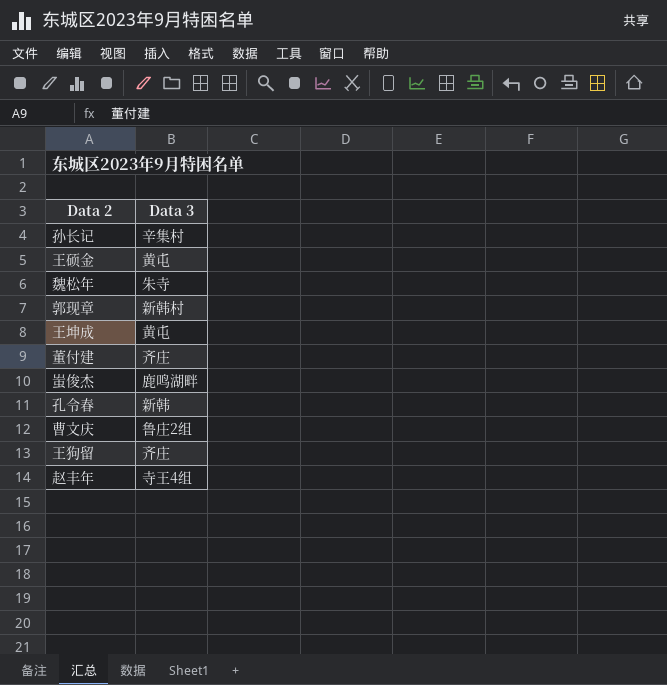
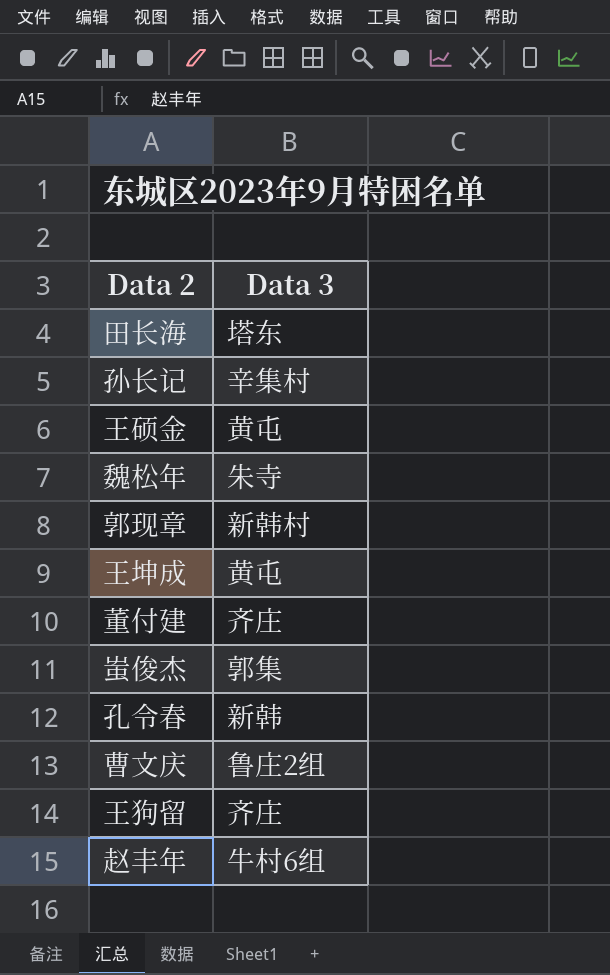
row 田长海: none -> 塔东
蚩俊杰 | Data 3: 鹿鸣湖畔 -> 郭集
赵丰年 | Data 3: 寺王4组 -> 牛村6组

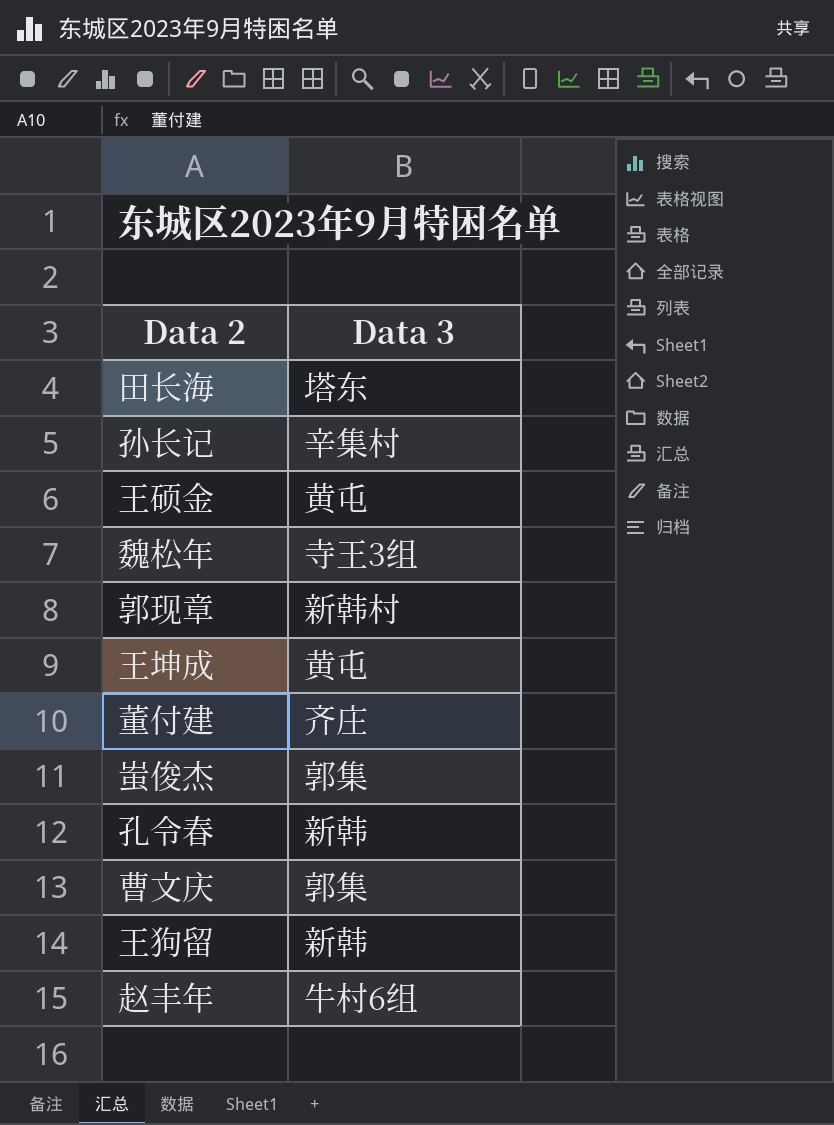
魏松年 | Data 3: 朱寺 -> 寺王3组
曹文庆 | Data 3: 鲁庄2组 -> 郭集
王狗留 | Data 3: 齐庄 -> 新韩

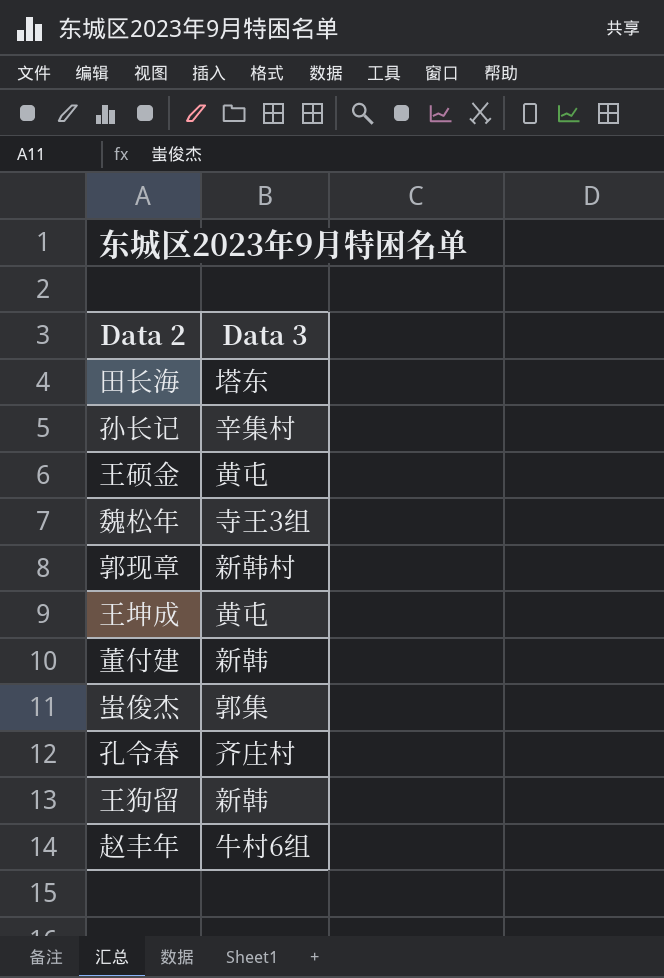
row 曹文庆: 郭集 -> none
董付建 | Data 3: 齐庄 -> 新韩
孔令春 | Data 3: 新韩 -> 齐庄村

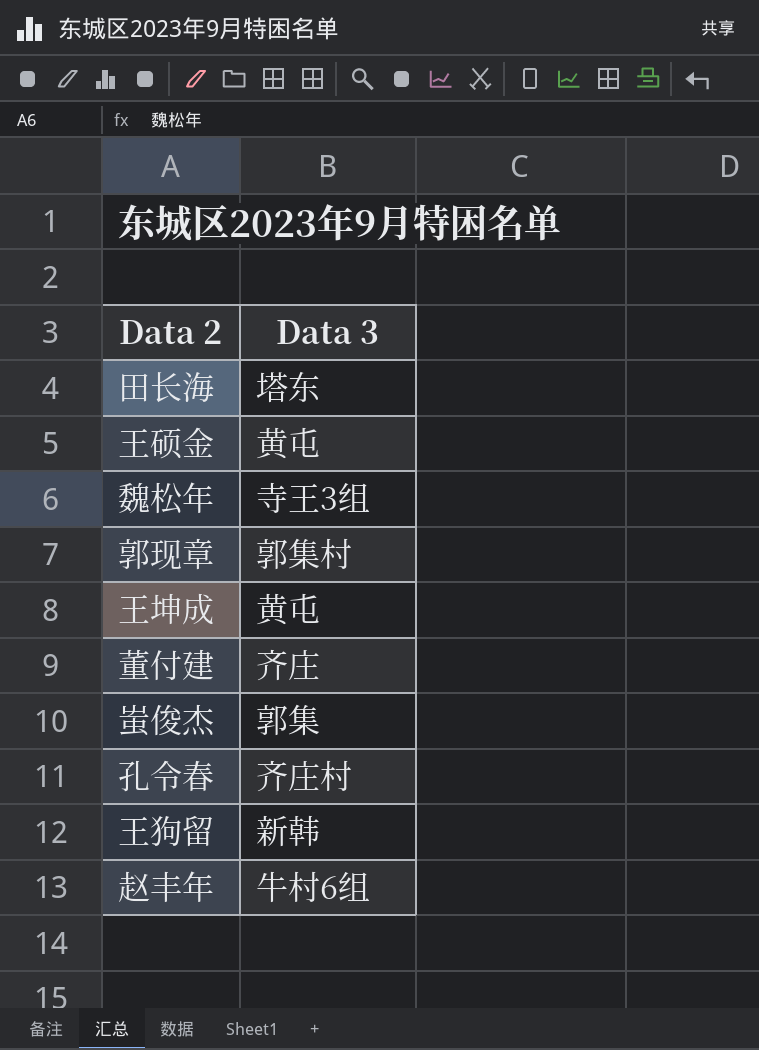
row 孙长记: 辛集村 -> none
郭现章 | Data 3: 新韩村 -> 郭集村
董付建 | Data 3: 新韩 -> 齐庄

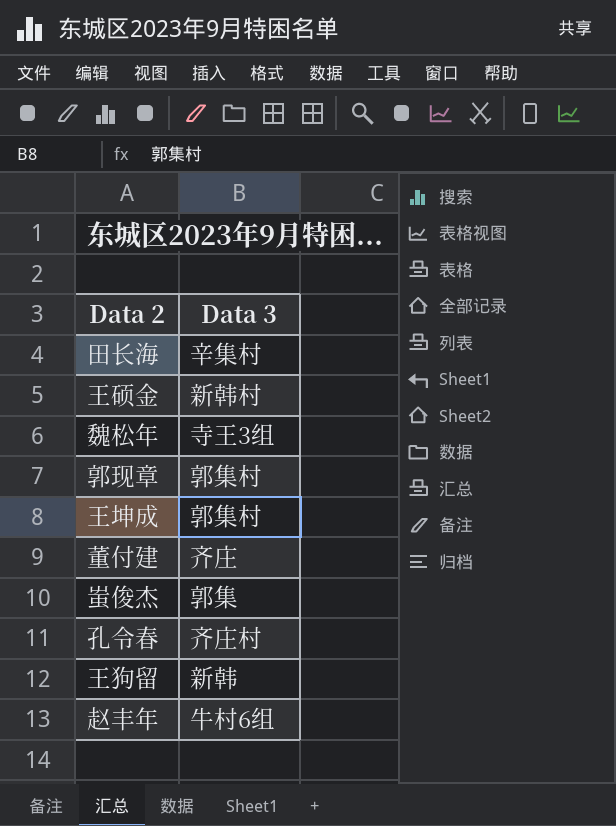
田长海 | Data 3: 塔东 -> 辛集村
王硕金 | Data 3: 黄屯 -> 新韩村
王坤成 | Data 3: 黄屯 -> 郭集村

